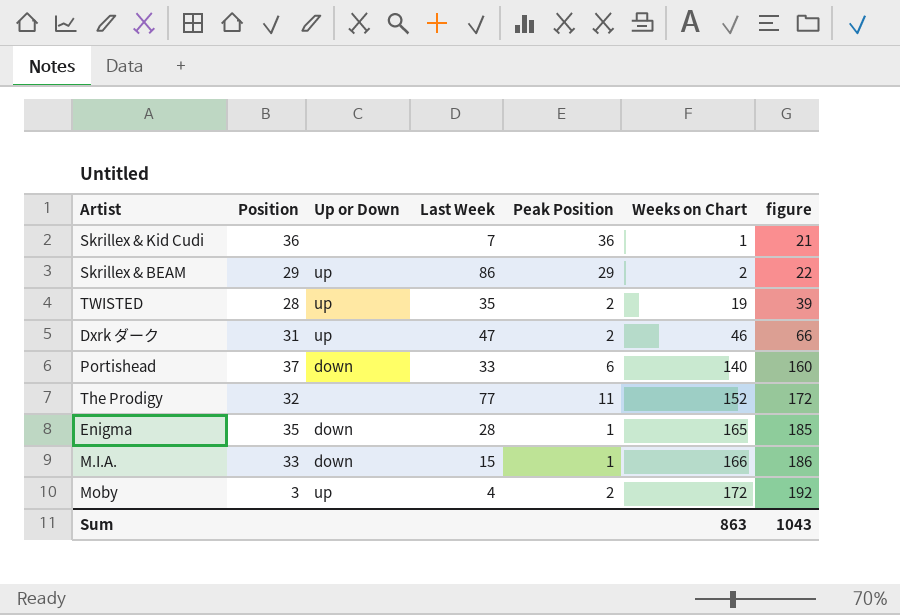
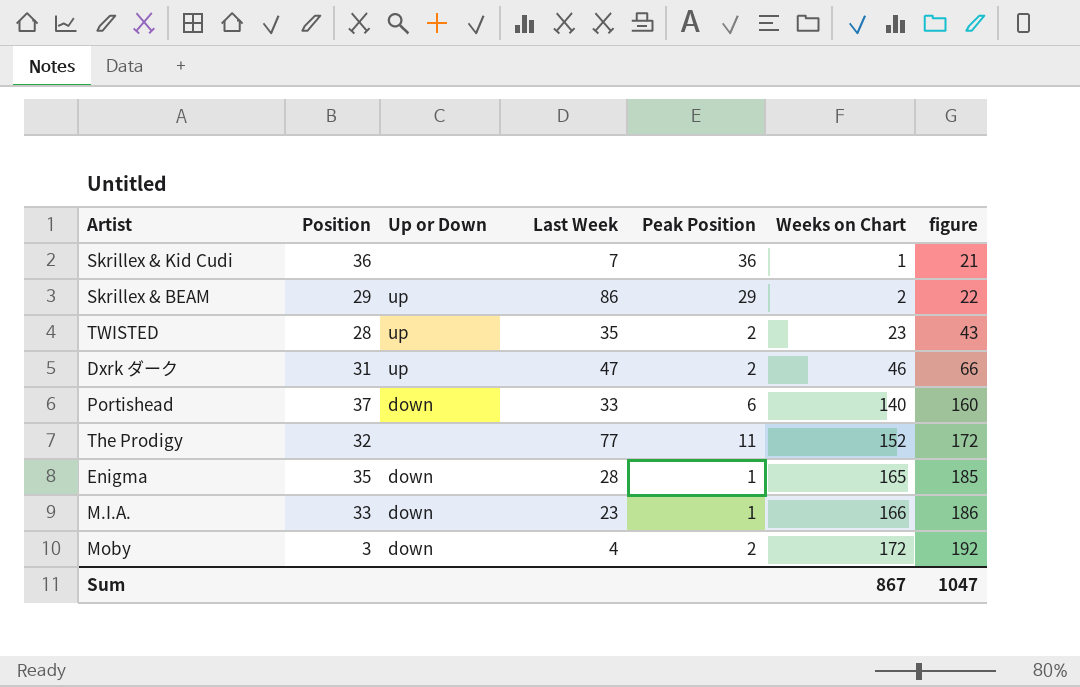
TWISTED | Weeks on Chart: 19 -> 23
TWISTED | figure: 39 -> 43
M.I.A. | Last Week: 15 -> 23
Moby | Up or Down: up -> down
Sum | Weeks on Chart: 863 -> 867
Sum | figure: 1043 -> 1047

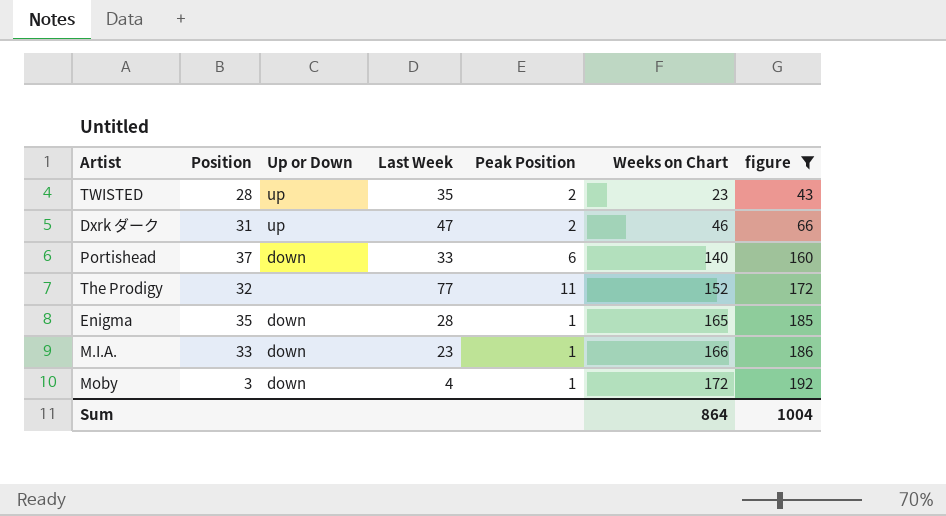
filter: none -> figure >= 43
Moby | Peak Position: 2 -> 1
Sum | Weeks on Chart: 867 -> 864
Sum | figure: 1047 -> 1004

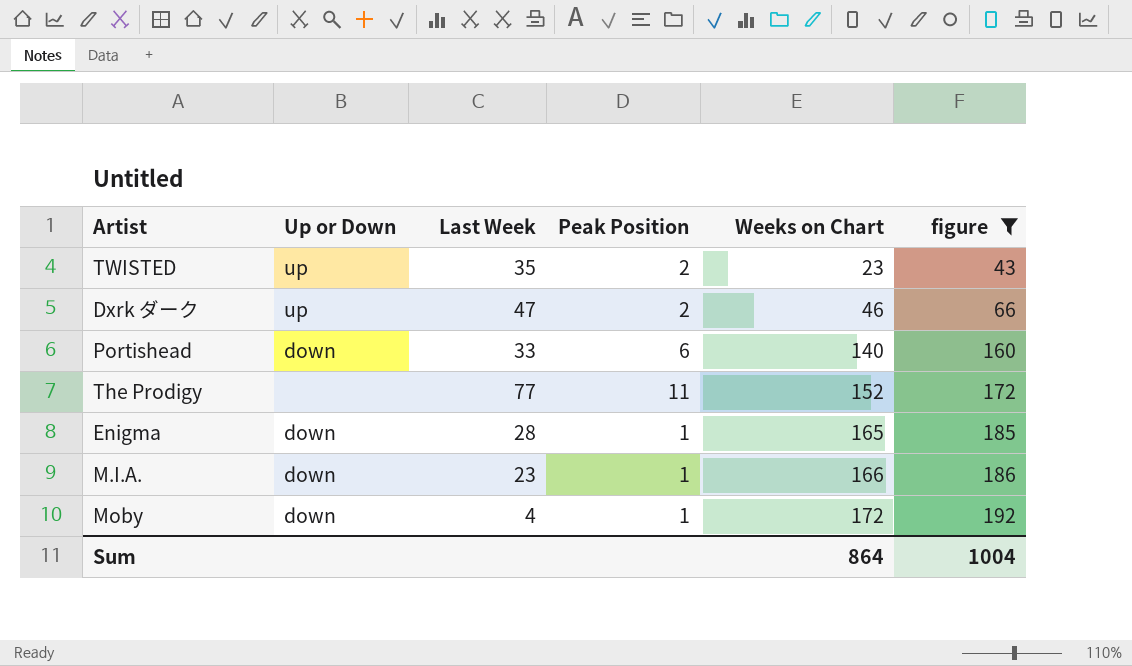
column Position | position: 2 -> none

